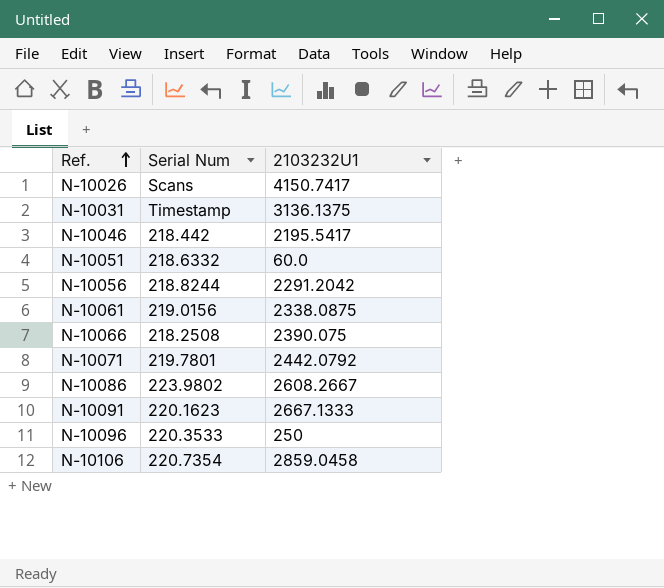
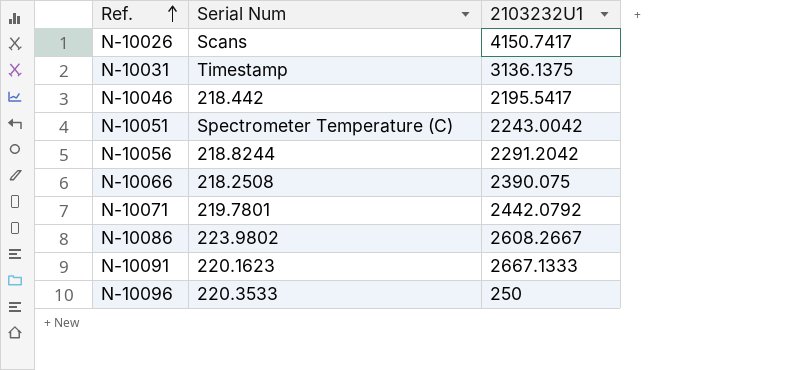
row N-10061: 219.0156 | 2338.0875 -> none
row N-10106: 220.7354 | 2859.0458 -> none
N-10051 | Serial Num: 218.6332 -> Spectrometer Temperature (C)
N-10051 | 2103232U1: 60.0 -> 2243.0042

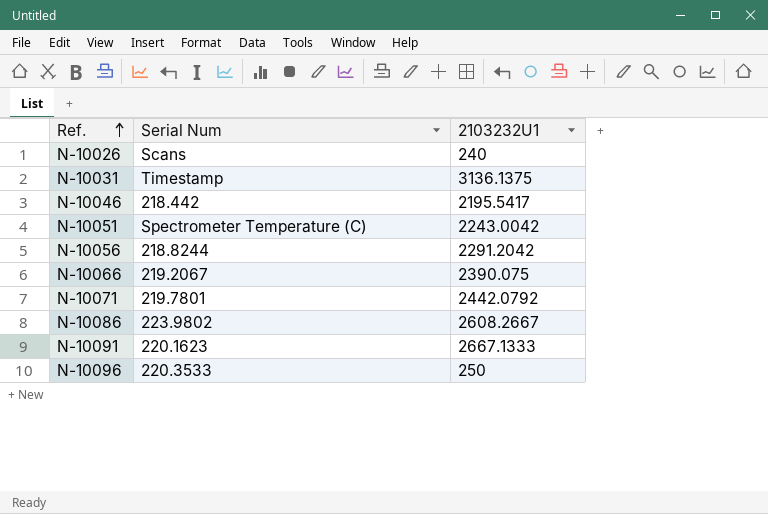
N-10026 | 2103232U1: 4150.7417 -> 240
N-10066 | Serial Num: 218.2508 -> 219.2067

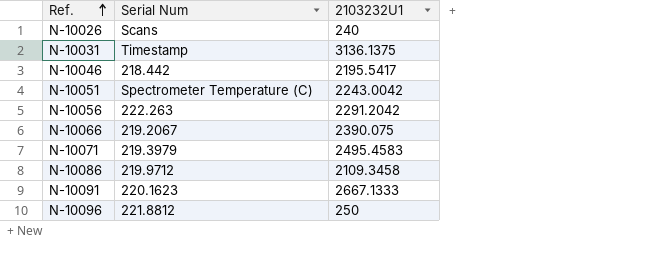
N-10056 | Serial Num: 218.8244 -> 222.263
N-10071 | Serial Num: 219.7801 -> 219.3979
N-10071 | 2103232U1: 2442.0792 -> 2495.4583
N-10086 | Serial Num: 223.9802 -> 219.9712
N-10086 | 2103232U1: 2608.2667 -> 2109.3458
N-10096 | Serial Num: 220.3533 -> 221.8812

